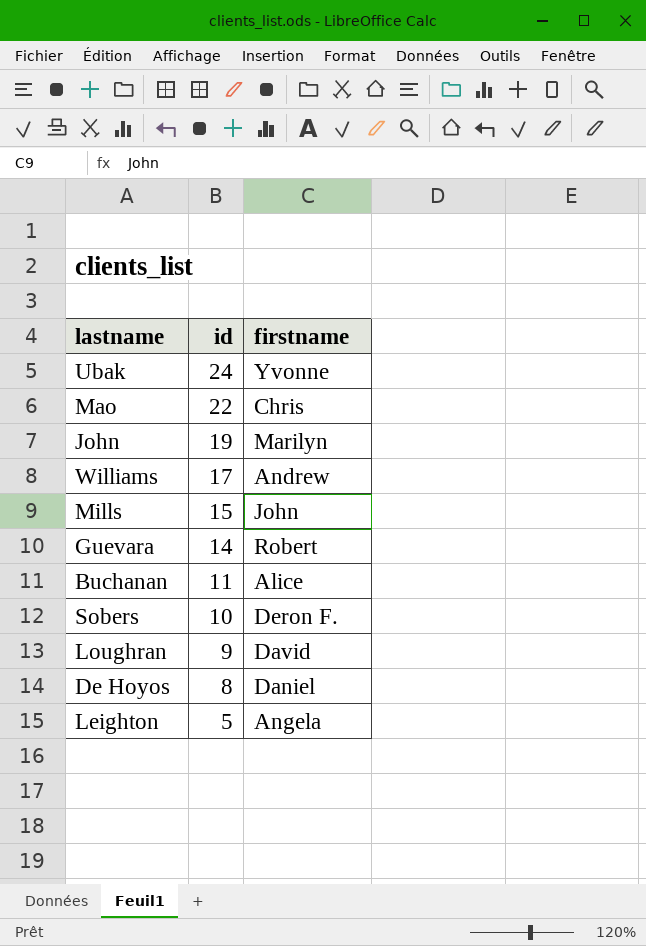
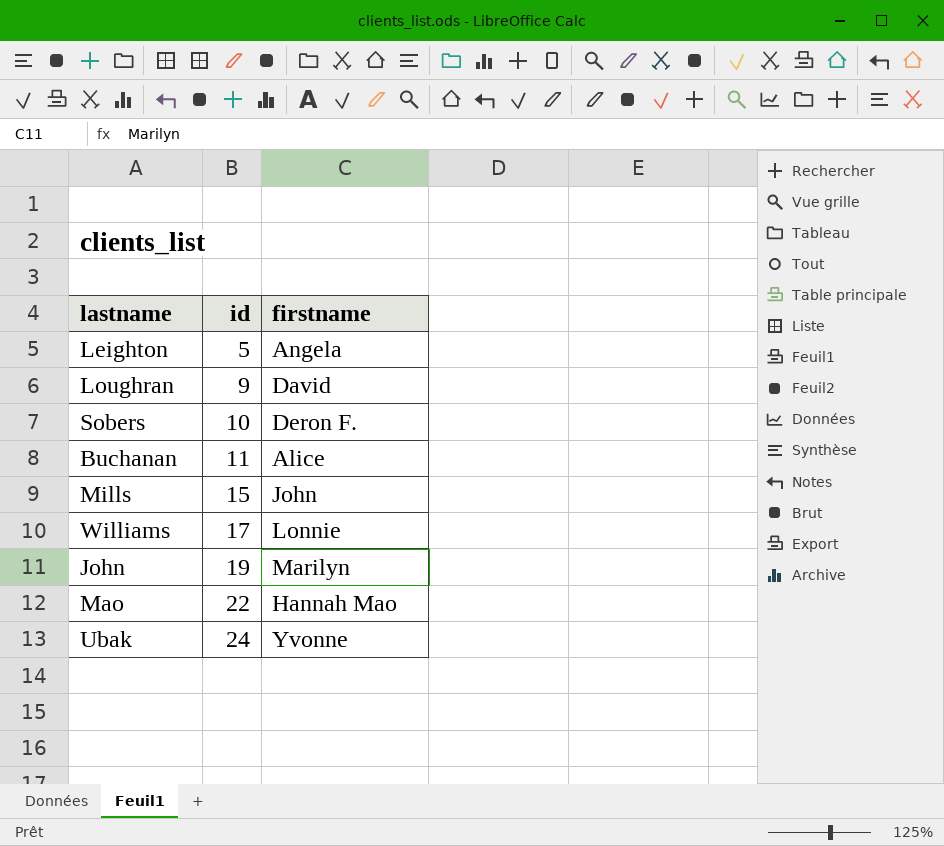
row order: id descending -> id ascending
row Guevara: 14 | Robert -> none
row De Hoyos: 8 | Daniel -> none
Williams | firstname: Andrew -> Lonnie
Mao | firstname: Chris -> Hannah Mao

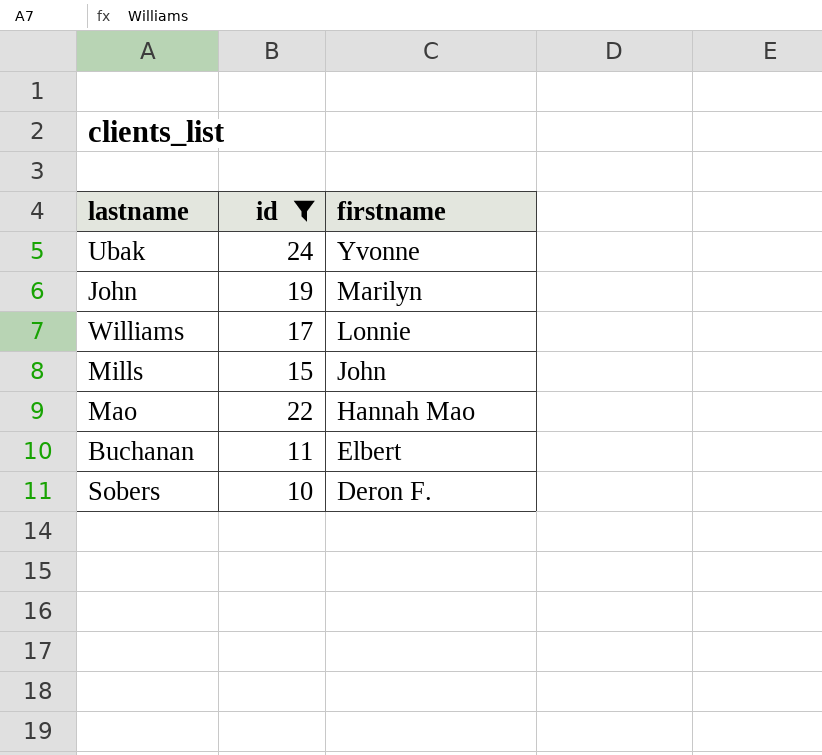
filter: none -> id >= 10
row order: id ascending -> firstname descending
Buchanan | firstname: Alice -> Elbert

